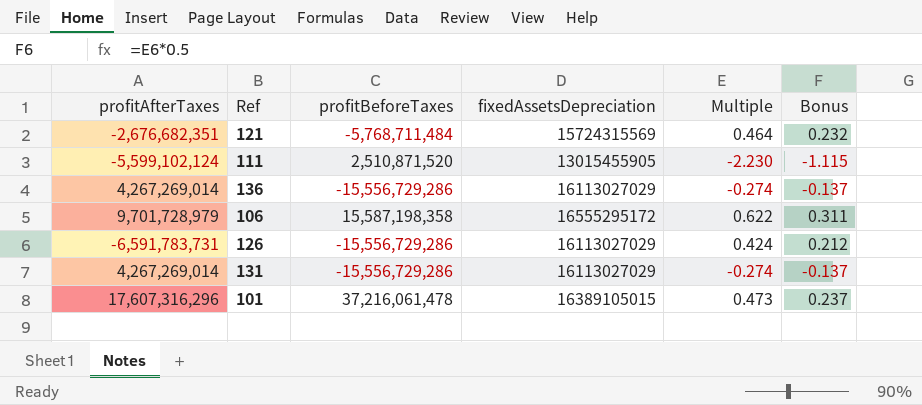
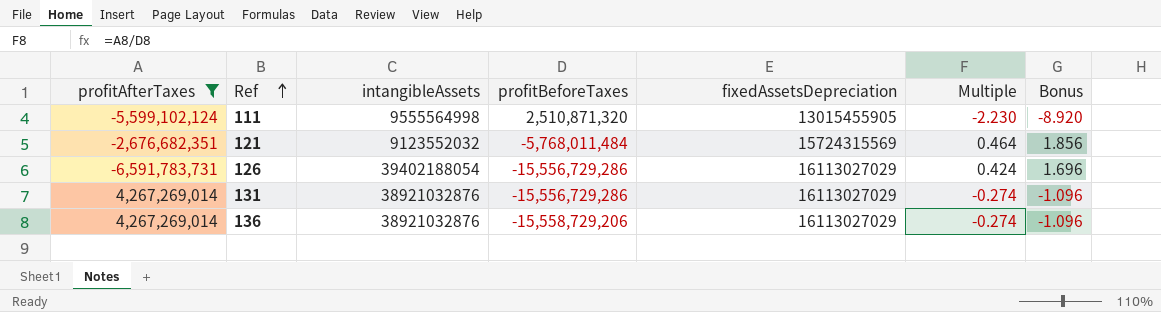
filter: none -> profitAfterTaxes <= 4,267,269,014
row order: none -> Ref ascending
column intangibleAssets | position: none -> 3
column Bonus | formula: [Multiple] * 0.5 -> [Multiple] * 4
111 | profitBeforeTaxes: 2,510,871,520 -> 2,510,871,320
121 | profitBeforeTaxes: -5,768,711,484 -> -5,768,011,484
136 | profitBeforeTaxes: -15,556,729,286 -> -15,558,729,206

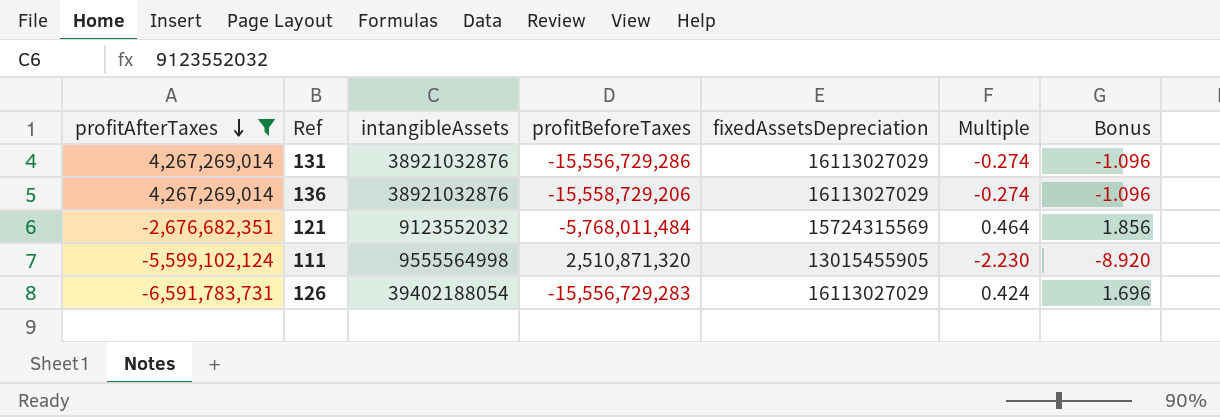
row order: Ref ascending -> profitAfterTaxes descending
126 | profitBeforeTaxes: -15,556,729,286 -> -15,556,729,283

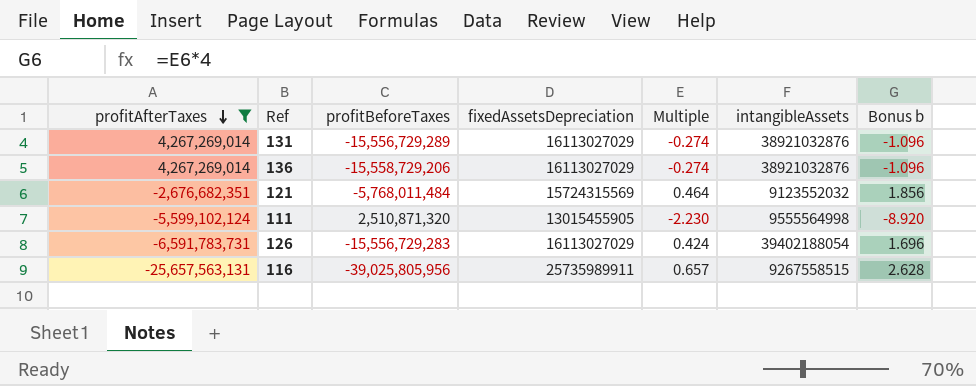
column intangibleAssets | position: 3 -> 6
column name: Bonus -> Bonus b
131 | profitBeforeTaxes: -15,556,729,286 -> -15,556,729,289
row 116: none -> -25,657,563,131 | -39,025,805,956 | 25735989911 | 0.657 | 9267558515 | 2.628

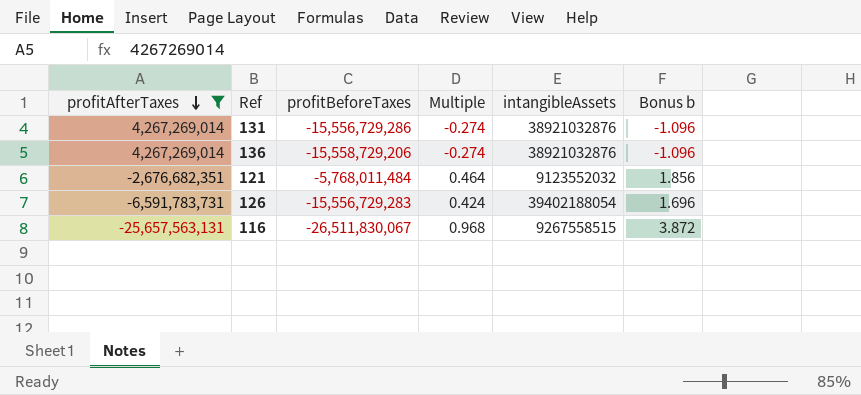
column fixedAssetsDepreciation | position: 4 -> none
row 111: -5,599,102,124 | 2,510,871,320 | 13015455905 | -2.230 | 9555564998 | -8.920 -> none
131 | profitBeforeTaxes: -15,556,729,289 -> -15,556,729,286
116 | profitBeforeTaxes: -39,025,805,956 -> -26,511,830,067
116 | Multiple: 0.657 -> 0.968
116 | Bonus b: 2.628 -> 3.872

